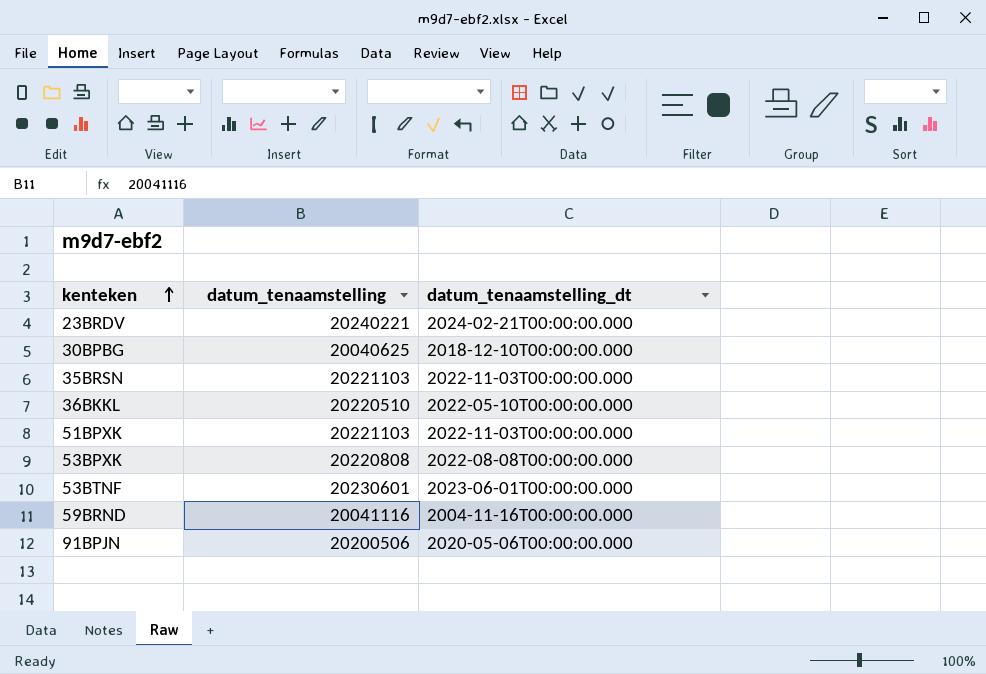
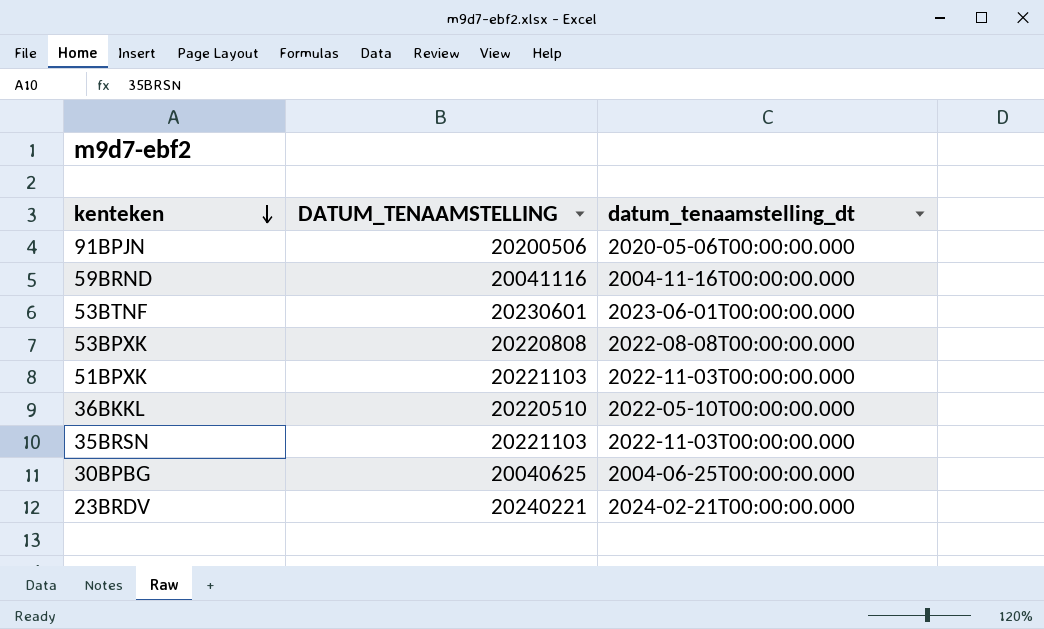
row order: kenteken ascending -> kenteken descending
column name: datum_tenaamstelling -> DATUM_TENAAMSTELLING
30BPBG | datum_tenaamstelling_dt: 2018-12-10T00:00:00.000 -> 2004-06-25T00:00:00.000

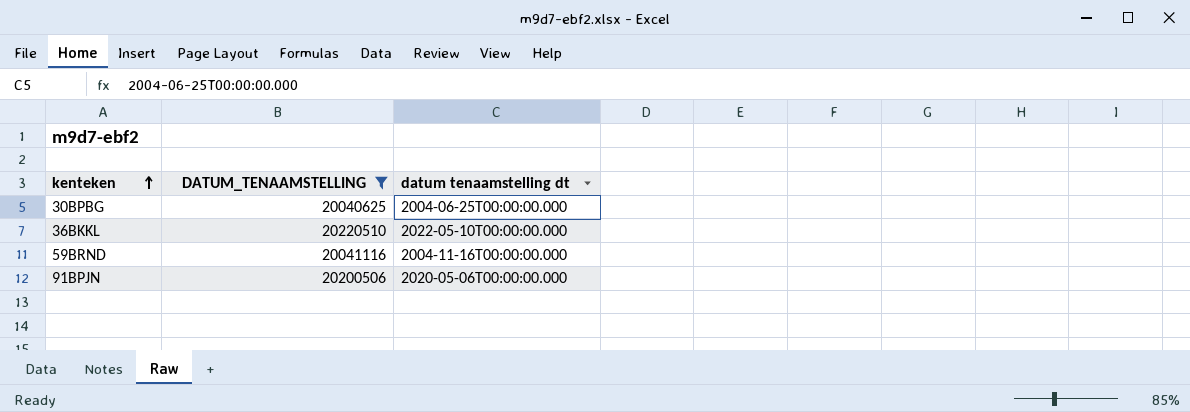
filter: none -> DATUM_TENAAMSTELLING <= 20220510
row order: kenteken descending -> kenteken ascending
column name: datum_tenaamstelling_dt -> datum tenaamstelling dt

